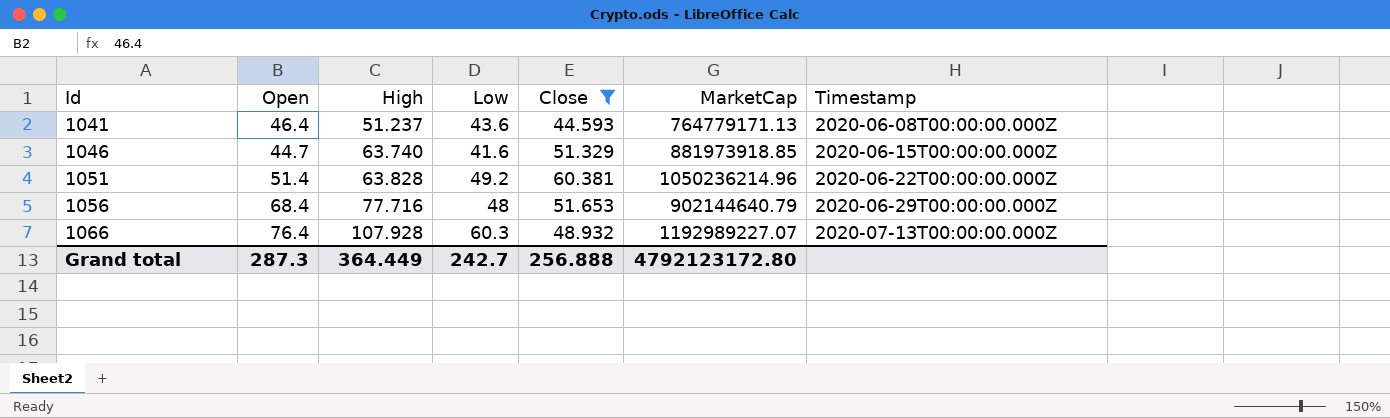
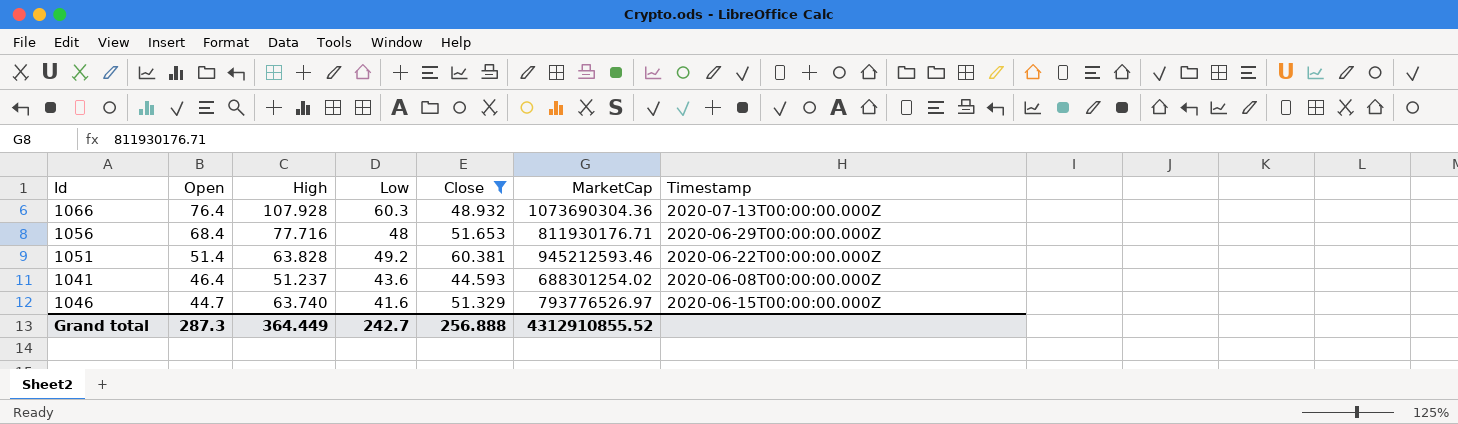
row order: Id ascending -> Open descending
1066 | MarketCap: 1192989227.07 -> 1073690304.36
1056 | MarketCap: 902144640.79 -> 811930176.71
1051 | MarketCap: 1050236214.96 -> 945212593.46
1041 | MarketCap: 764779171.13 -> 688301254.02
1046 | MarketCap: 881973918.85 -> 793776526.97
Grand total | MarketCap: 4792123172.80 -> 4312910855.52

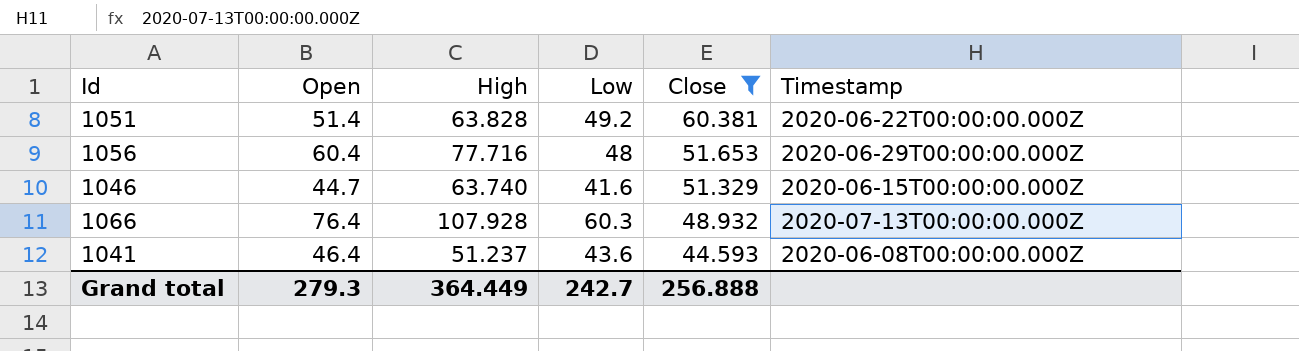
row order: Open descending -> Close descending
column MarketCap | position: 6 -> none
1056 | Open: 68.4 -> 60.4
Grand total | Open: 287.3 -> 279.3

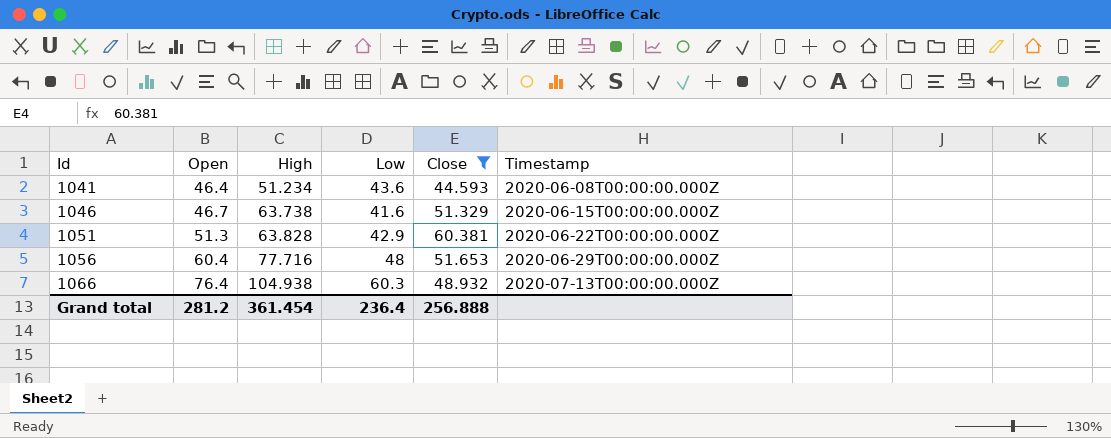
row order: Close descending -> Id ascending
1041 | High: 51.237 -> 51.234
1046 | Open: 44.7 -> 46.7
1046 | High: 63.740 -> 63.738
1051 | Open: 51.4 -> 51.3
1051 | Low: 49.2 -> 42.9
1066 | High: 107.928 -> 104.938
Grand total | Open: 279.3 -> 281.2
Grand total | High: 364.449 -> 361.454
Grand total | Low: 242.7 -> 236.4

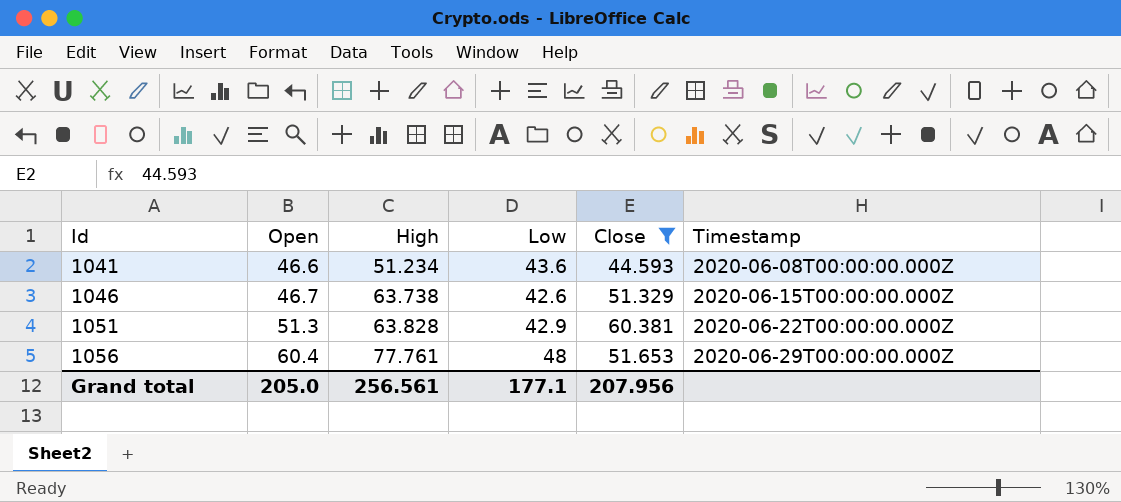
row 1066: 76.4 | 104.938 | 60.3 | 48.932 | 2020-07-13T00:00:00.000Z -> none
1041 | Open: 46.4 -> 46.6
1046 | Low: 41.6 -> 42.6
1056 | High: 77.716 -> 77.761
Grand total | Open: 281.2 -> 205.0
Grand total | High: 361.454 -> 256.561
Grand total | Low: 236.4 -> 177.1
Grand total | Close: 256.888 -> 207.956

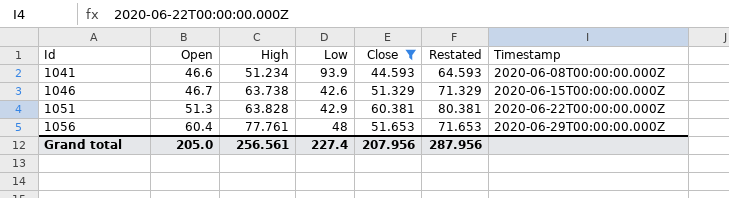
column Restated | formula: none -> [Close] + 20
1041 | Low: 43.6 -> 93.9
Grand total | Low: 177.1 -> 227.4

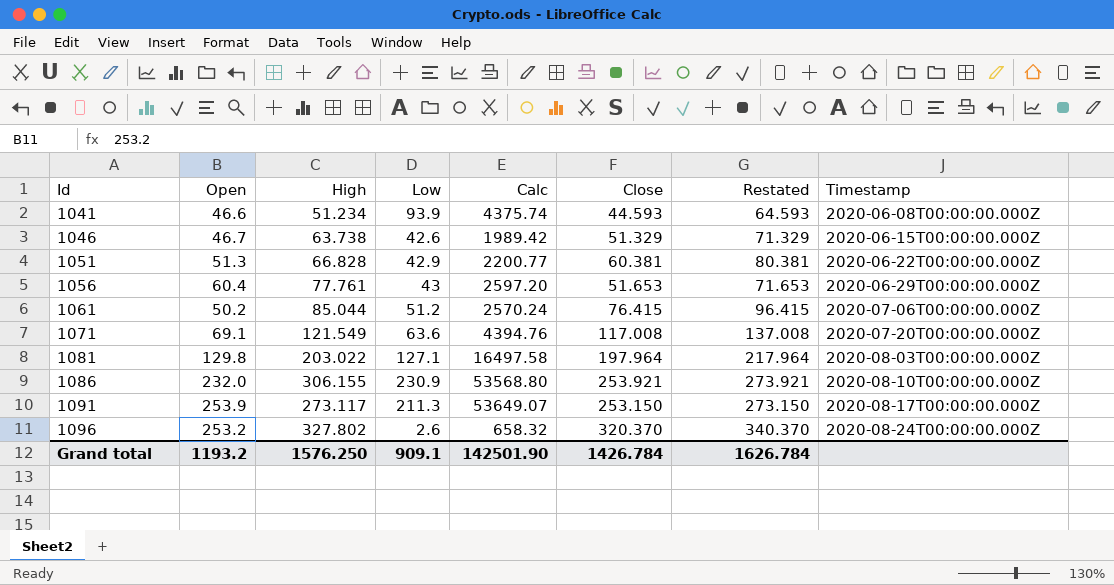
filter: Close <= 60.381 -> none
column Calc | formula: none -> [Open] * [Low]
1051 | High: 63.828 -> 66.828
1056 | Low: 48 -> 43
Grand total | Open: 205.0 -> 1193.2
Grand total | High: 256.561 -> 1576.250
Grand total | Low: 227.4 -> 909.1
Grand total | Close: 207.956 -> 1426.784
Grand total | Restated: 287.956 -> 1626.784

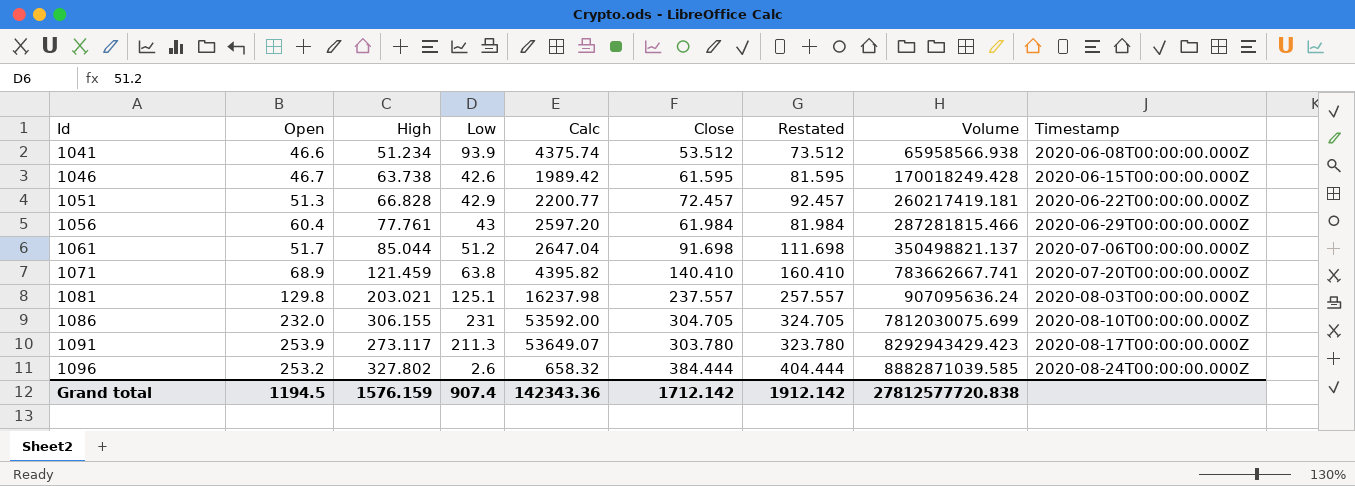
column Volume | position: none -> 8
1041 | Close: 44.593 -> 53.512
1041 | Restated: 64.593 -> 73.512
1046 | Close: 51.329 -> 61.595
1046 | Restated: 71.329 -> 81.595
1051 | Close: 60.381 -> 72.457
1051 | Restated: 80.381 -> 92.457
1056 | Close: 51.653 -> 61.984
1056 | Restated: 71.653 -> 81.984
1061 | Open: 50.2 -> 51.7
1061 | Calc: 2570.24 -> 2647.04
1061 | Close: 76.415 -> 91.698
1061 | Restated: 96.415 -> 111.698
1071 | Open: 69.1 -> 68.9
1071 | High: 121.549 -> 121.459
1071 | Low: 63.6 -> 63.8
1071 | Calc: 4394.76 -> 4395.82
1071 | Close: 117.008 -> 140.410
1071 | Restated: 137.008 -> 160.410
1081 | High: 203.022 -> 203.021
1081 | Low: 127.1 -> 125.1
1081 | Calc: 16497.58 -> 16237.98
1081 | Close: 197.964 -> 237.557
1081 | Restated: 217.964 -> 257.557
1086 | Low: 230.9 -> 231
1086 | Calc: 53568.80 -> 53592.00
1086 | Close: 253.921 -> 304.705
1086 | Restated: 273.921 -> 324.705
1091 | Close: 253.150 -> 303.780
1091 | Restated: 273.150 -> 323.780
1096 | Close: 320.370 -> 384.444
1096 | Restated: 340.370 -> 404.444
Grand total | Open: 1193.2 -> 1194.5
Grand total | High: 1576.250 -> 1576.159
Grand total | Low: 909.1 -> 907.4
Grand total | Calc: 142501.90 -> 142343.36
Grand total | Close: 1426.784 -> 1712.142
Grand total | Restated: 1626.784 -> 1912.142

